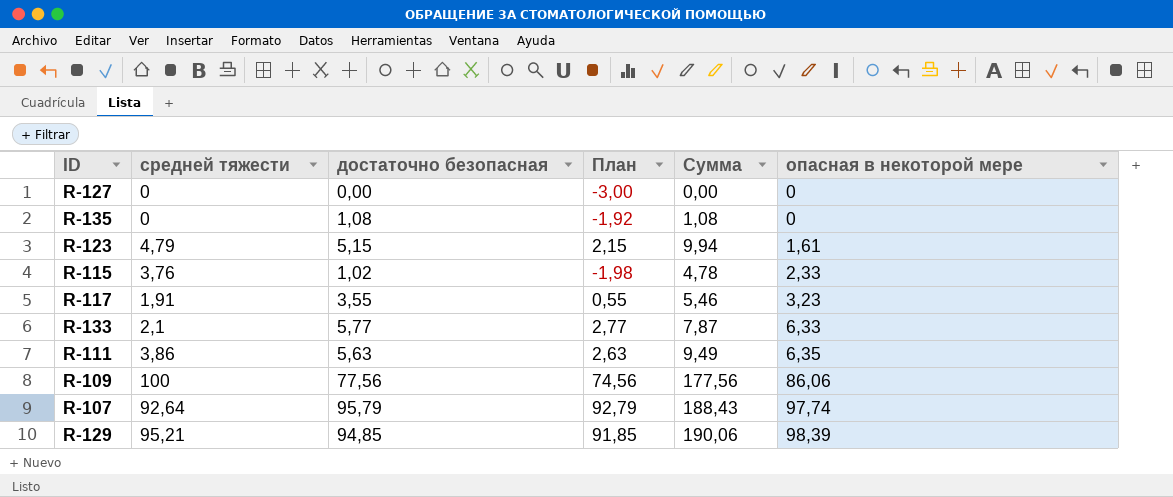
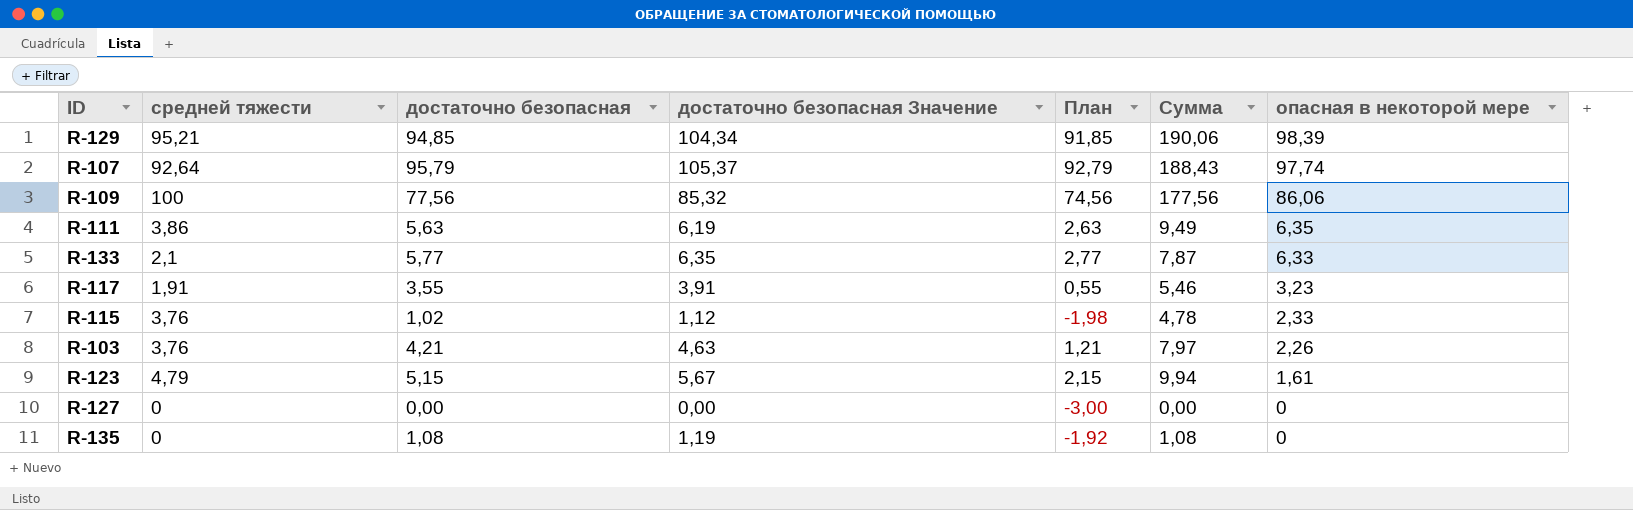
row order: опасная в некоторой мере ascending -> опасная в некоторой мере descending
column достаточно безопасная Значение | formula: none -> [достаточно безопасная] * 1,1
row R-103: none -> 3,76 | 4,21 | 4,63 | 1,21 | 7,97 | 2,26

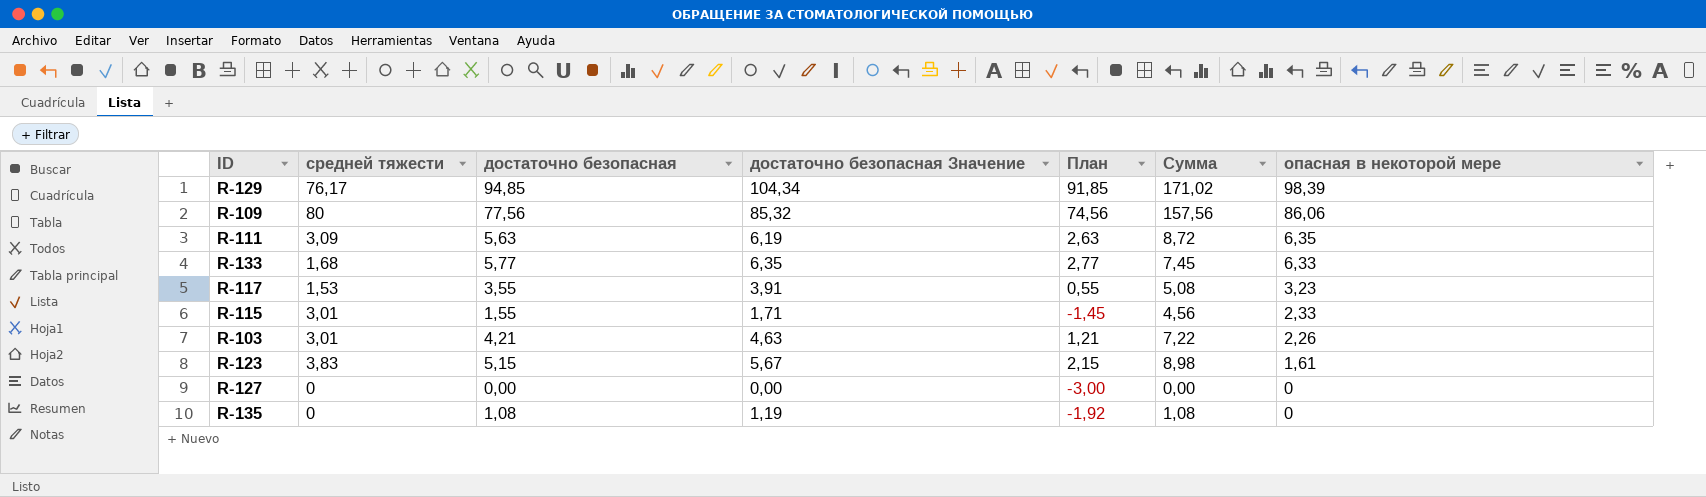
row R-107: 92,64 | 95,79 | 105,37 | 92,79 | 188,43 | 97,74 -> none
R-129 | средней тяжести: 95,21 -> 76,17
R-129 | Сумма: 190,06 -> 171,02
R-109 | средней тяжести: 100 -> 80
R-109 | Сумма: 177,56 -> 157,56
R-111 | средней тяжести: 3,86 -> 3,09
R-111 | Сумма: 9,49 -> 8,72
R-133 | средней тяжести: 2,1 -> 1,68
R-133 | Сумма: 7,87 -> 7,45
R-117 | средней тяжести: 1,91 -> 1,53
R-117 | Сумма: 5,46 -> 5,08
R-115 | средней тяжести: 3,76 -> 3,01
R-115 | достаточно безопасная: 1,02 -> 1,55
R-115 | достаточно безопасная Значение: 1,12 -> 1,71
R-115 | План: -1,98 -> -1,45
R-115 | Сумма: 4,78 -> 4,56
R-103 | средней тяжести: 3,76 -> 3,01
R-103 | Сумма: 7,97 -> 7,22
R-123 | средней тяжести: 4,79 -> 3,83
R-123 | Сумма: 9,94 -> 8,98

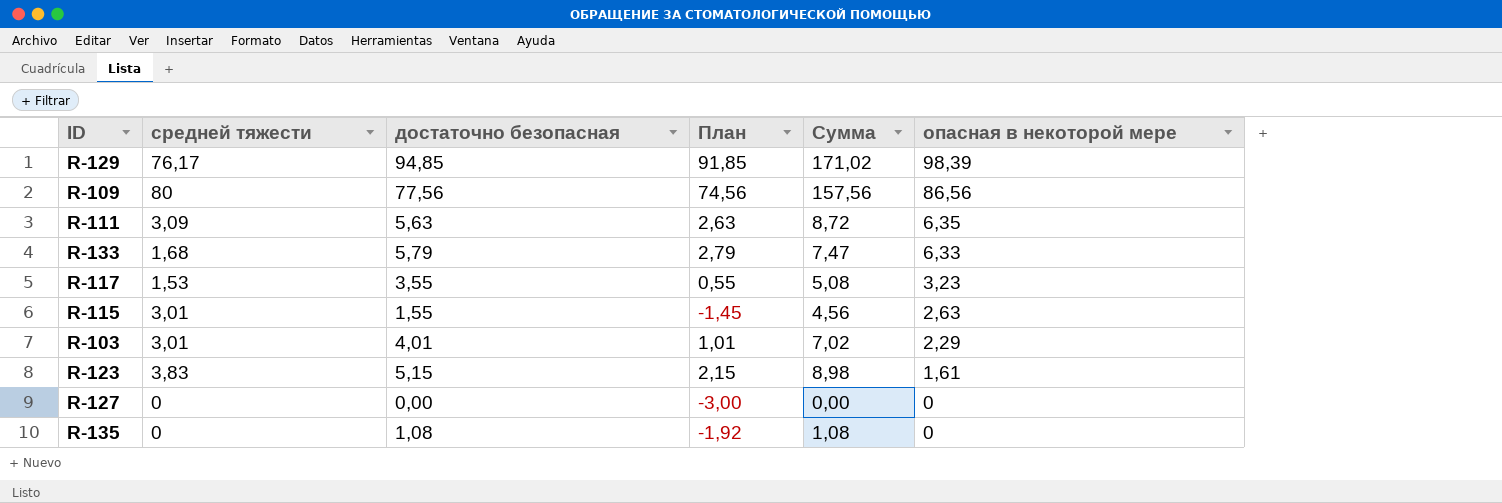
column достаточно безопасная Значение | formula: [достаточно безопасная] * 1,1 -> none
R-109 | опасная в некоторой мере: 86,06 -> 86,56
R-133 | достаточно безопасная: 5,77 -> 5,79
R-133 | План: 2,77 -> 2,79
R-133 | Сумма: 7,45 -> 7,47
R-115 | опасная в некоторой мере: 2,33 -> 2,63
R-103 | достаточно безопасная: 4,21 -> 4,01
R-103 | План: 1,21 -> 1,01
R-103 | Сумма: 7,22 -> 7,02
R-103 | опасная в некоторой мере: 2,26 -> 2,29

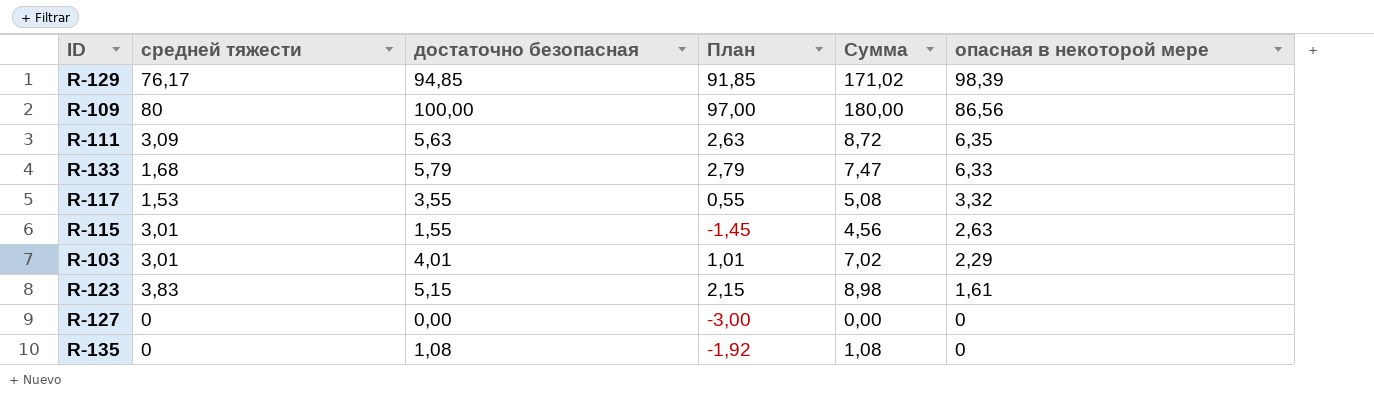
R-109 | достаточно безопасная: 77,56 -> 100,00
R-109 | План: 74,56 -> 97,00
R-109 | Сумма: 157,56 -> 180,00
R-117 | опасная в некоторой мере: 3,23 -> 3,32

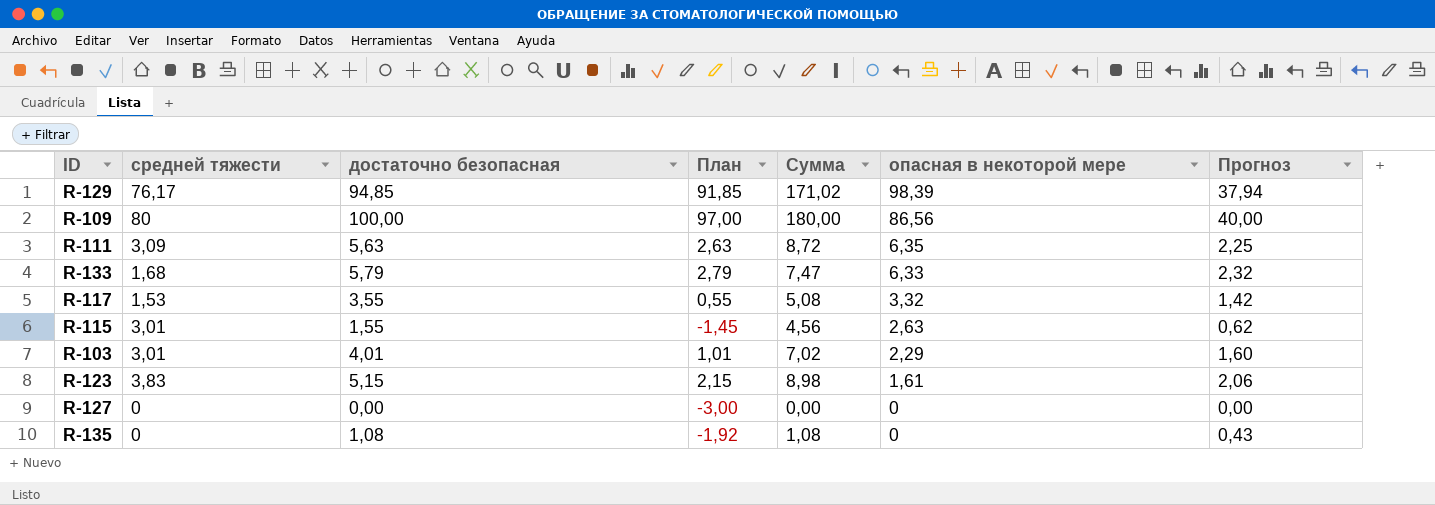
column Прогноз | formula: none -> [достаточно безопасная] * 0,4

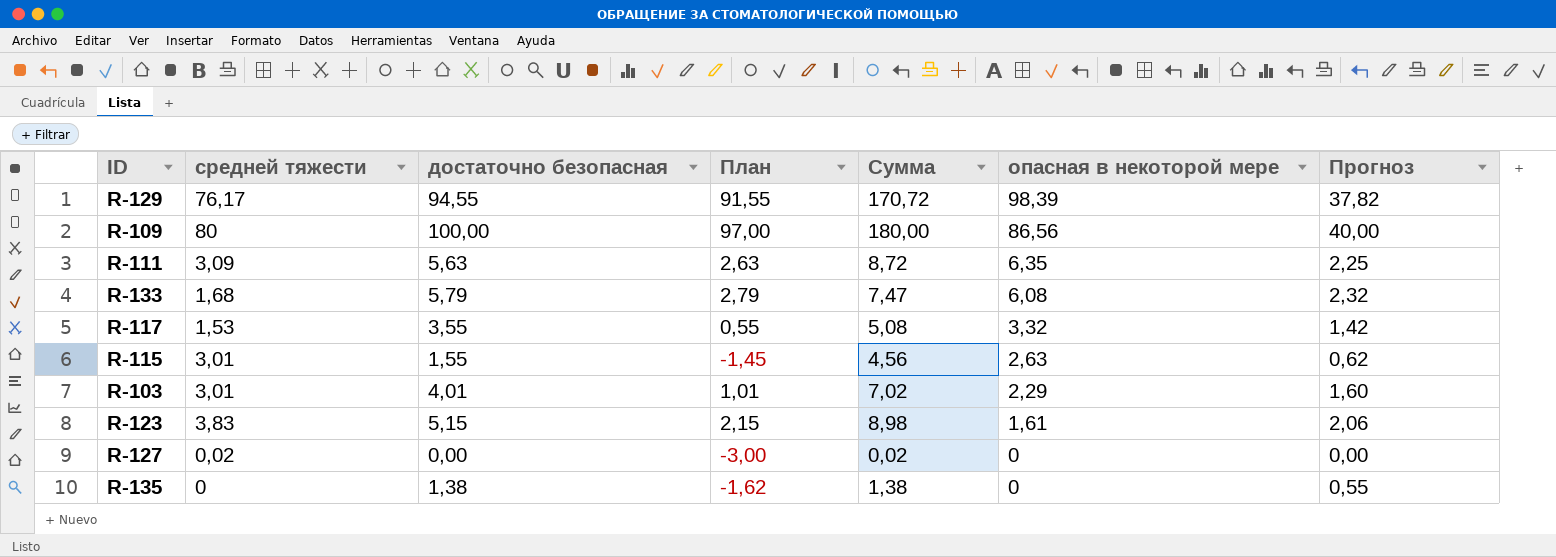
R-129 | достаточно безопасная: 94,85 -> 94,55
R-129 | План: 91,85 -> 91,55
R-129 | Сумма: 171,02 -> 170,72
R-129 | Прогноз: 37,94 -> 37,82
R-133 | опасная в некоторой мере: 6,33 -> 6,08
R-127 | средней тяжести: 0 -> 0,02
R-127 | Сумма: 0,00 -> 0,02
R-135 | достаточно безопасная: 1,08 -> 1,38
R-135 | План: -1,92 -> -1,62
R-135 | Сумма: 1,08 -> 1,38
R-135 | Прогноз: 0,43 -> 0,55

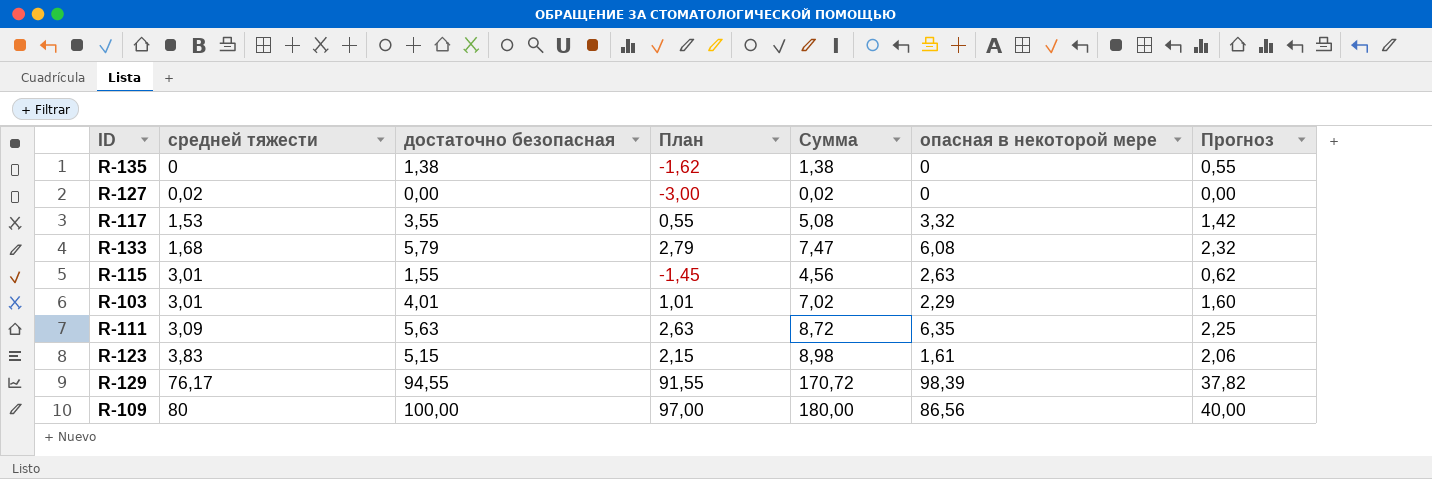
row order: опасная в некоторой мере descending -> средней тяжести ascending

